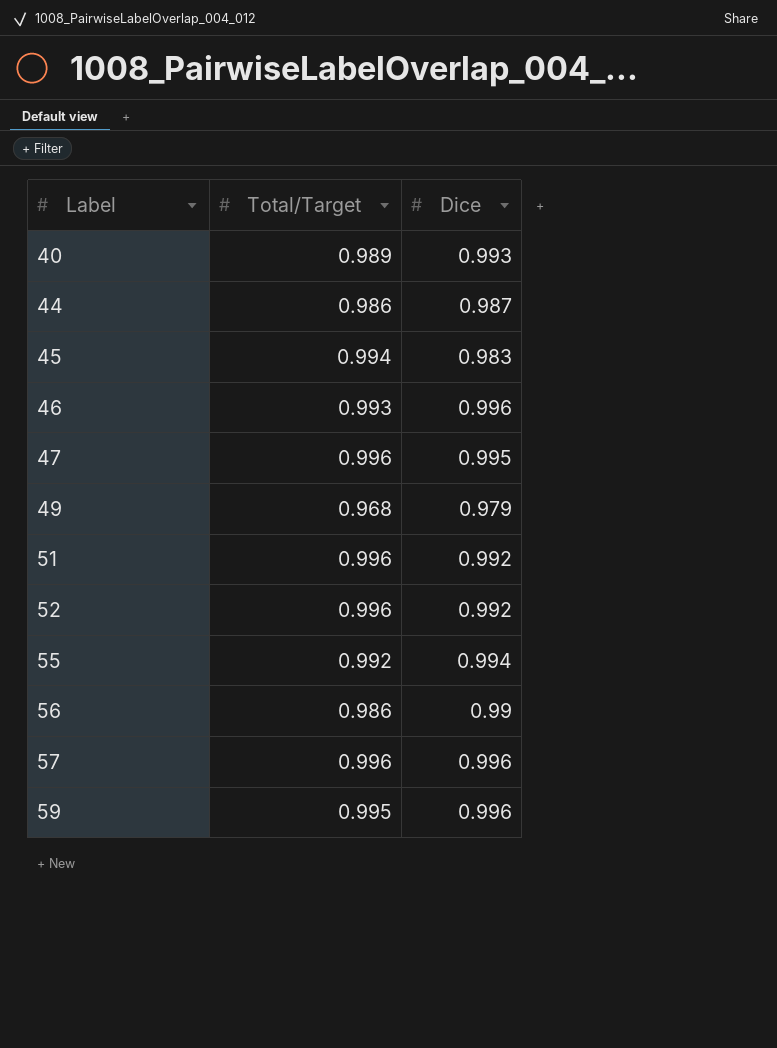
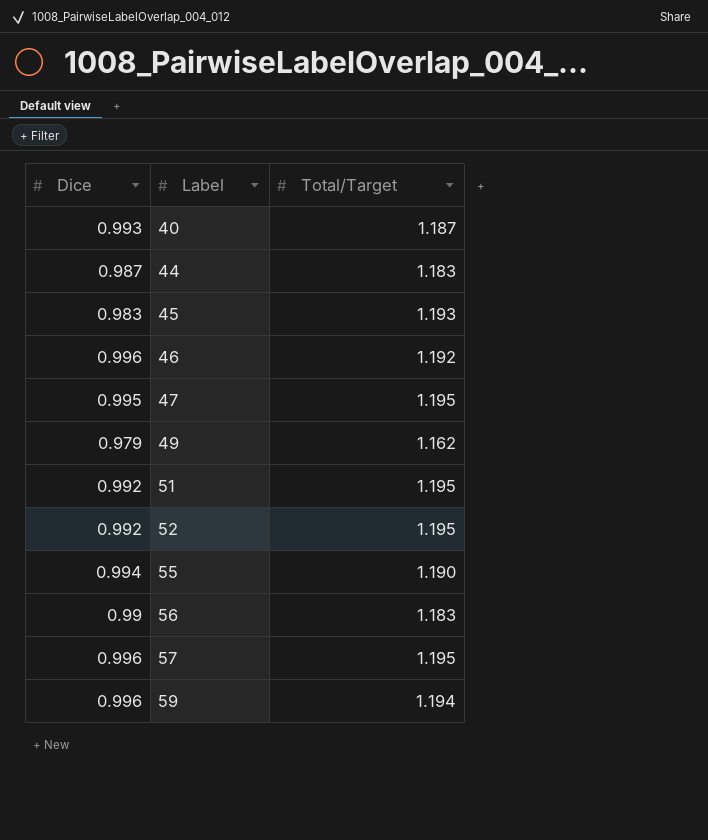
column Dice | position: 3 -> 1
40 | Total/Target: 0.989 -> 1.187
44 | Total/Target: 0.986 -> 1.183
45 | Total/Target: 0.994 -> 1.193
46 | Total/Target: 0.993 -> 1.192
47 | Total/Target: 0.996 -> 1.195
49 | Total/Target: 0.968 -> 1.162
51 | Total/Target: 0.996 -> 1.195
52 | Total/Target: 0.996 -> 1.195
55 | Total/Target: 0.992 -> 1.190
56 | Total/Target: 0.986 -> 1.183
57 | Total/Target: 0.996 -> 1.195
59 | Total/Target: 0.995 -> 1.194

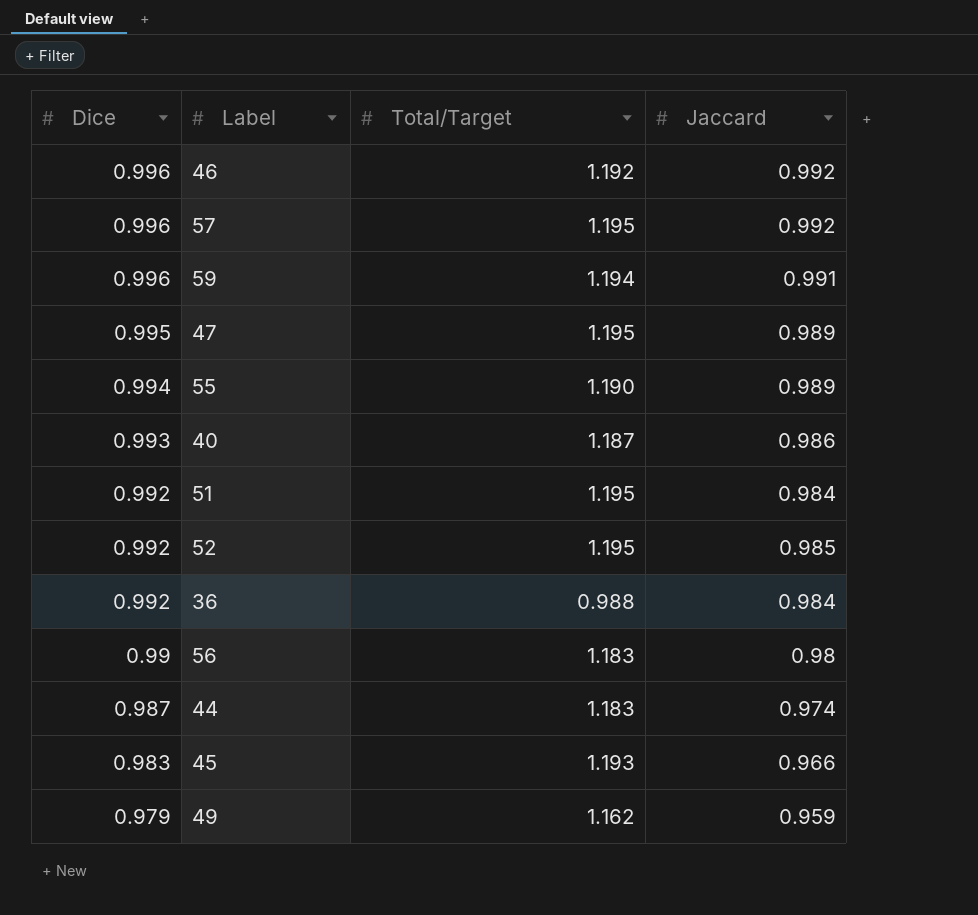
row order: Label ascending -> Dice descending
column Jaccard | position: none -> 4
row 36: none -> 0.992 | 0.988 | 0.984

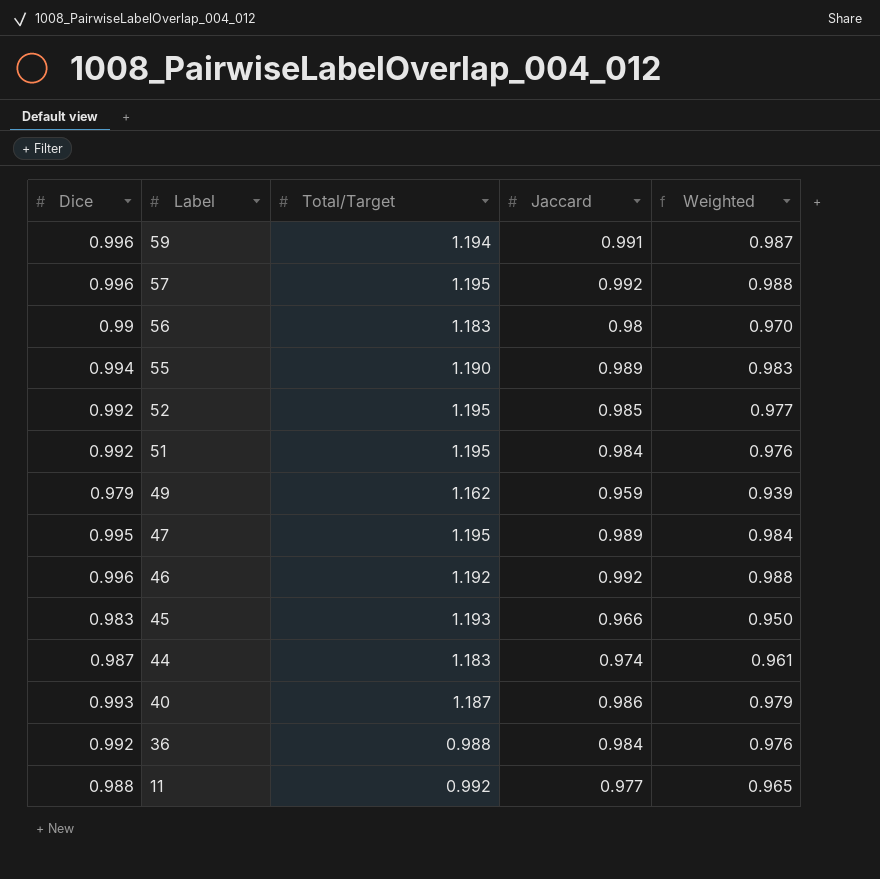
row order: Dice descending -> Label descending
column Weighted | formula: none -> [Dice] * [Jaccard]
row 11: none -> 0.988 | 0.992 | 0.977 | 0.965

